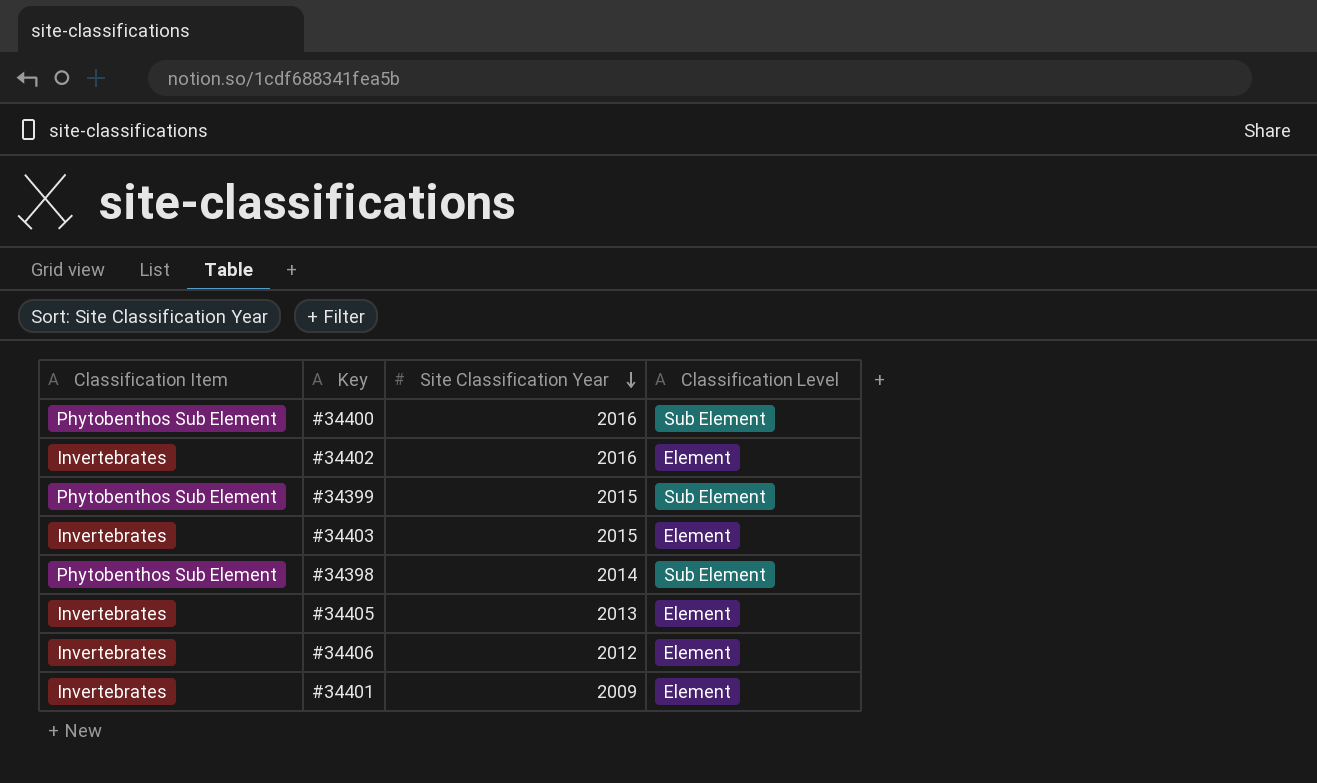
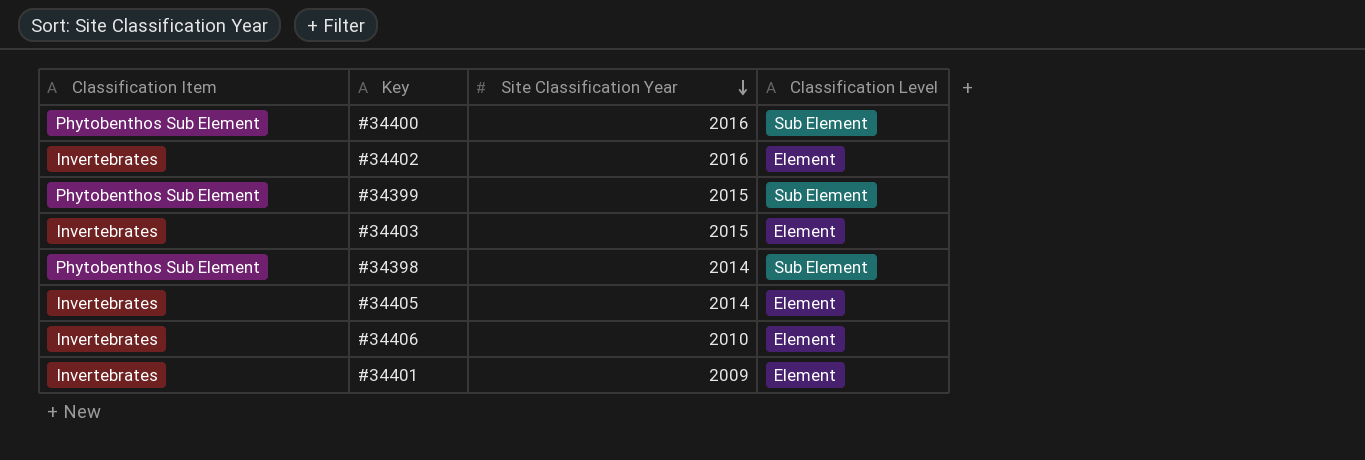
#34405 | Site Classification Year: 2013 -> 2014
#34406 | Site Classification Year: 2012 -> 2010

